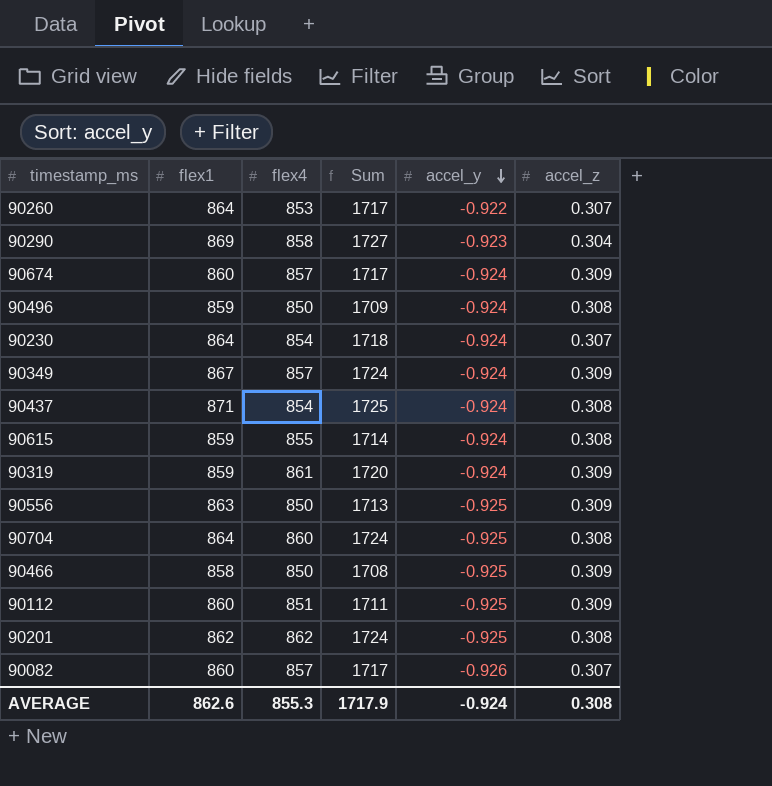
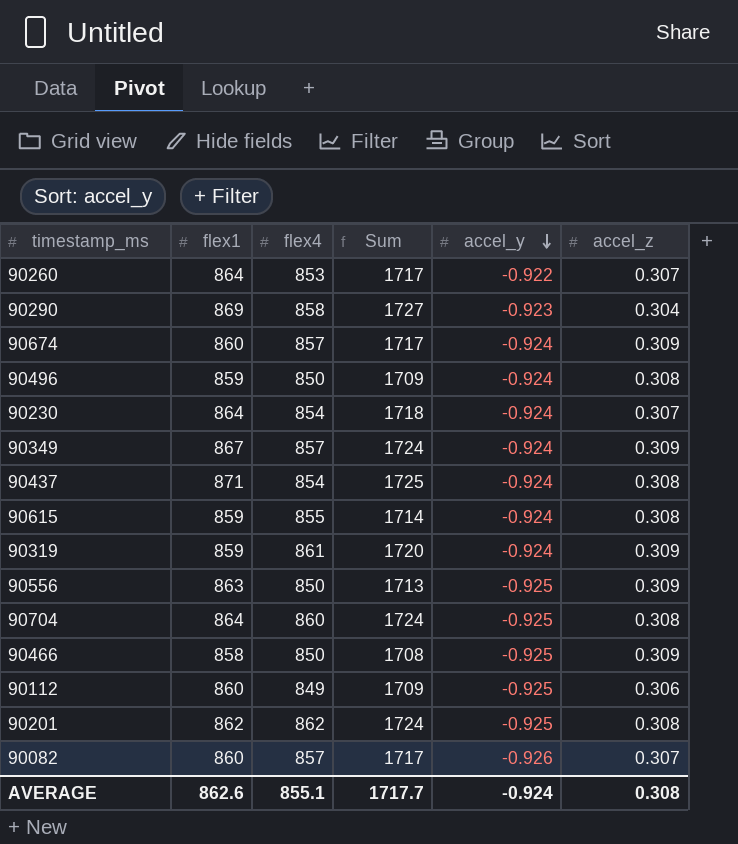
90112 | flex4: 851 -> 849
90112 | Sum: 1711 -> 1709
90112 | accel_z: 0.309 -> 0.306
AVERAGE | flex4: 855.3 -> 855.1
AVERAGE | Sum: 1717.9 -> 1717.7

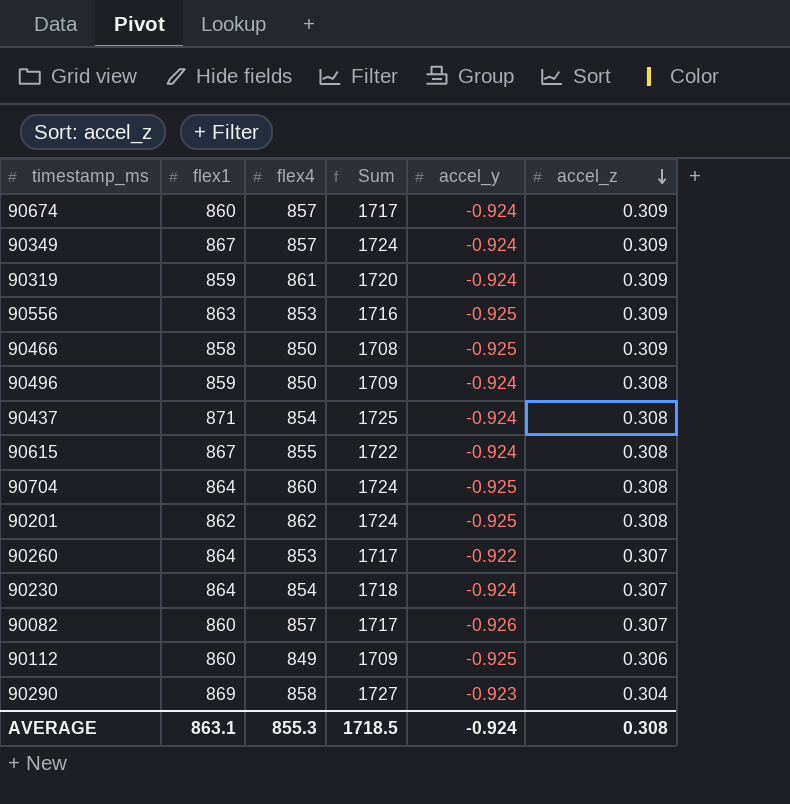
row order: accel_y descending -> accel_z descending
90556 | flex4: 850 -> 853
90556 | Sum: 1713 -> 1716
90615 | flex1: 859 -> 867
90615 | Sum: 1714 -> 1722
AVERAGE | flex1: 862.6 -> 863.1
AVERAGE | flex4: 855.1 -> 855.3
AVERAGE | Sum: 1717.7 -> 1718.5

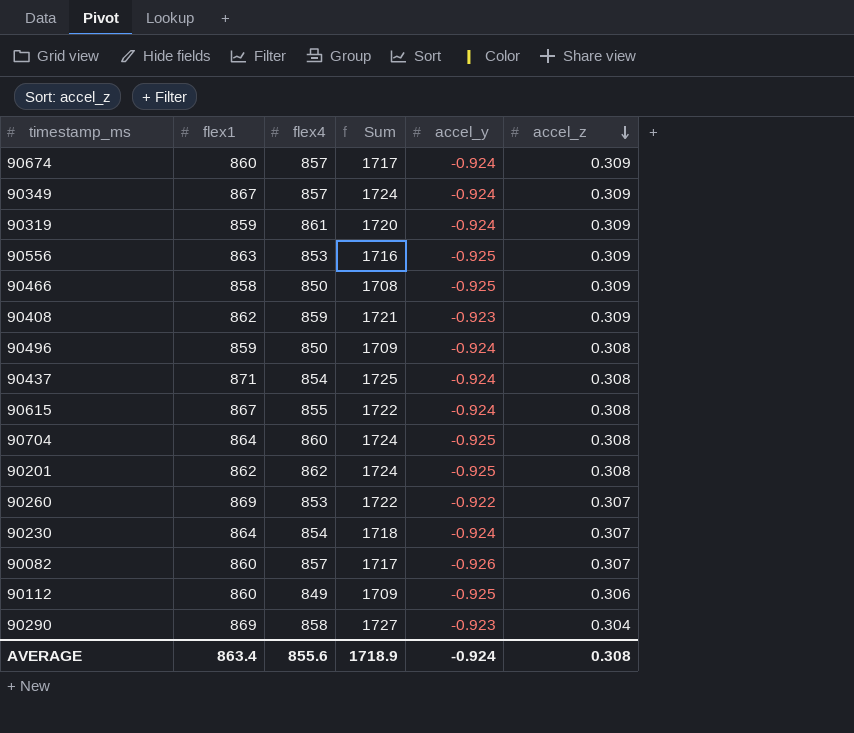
row 90408: none -> 862 | 859 | 1721 | -0.923 | 0.309
90260 | flex1: 864 -> 869
90260 | Sum: 1717 -> 1722
AVERAGE | flex1: 863.1 -> 863.4
AVERAGE | flex4: 855.3 -> 855.6
AVERAGE | Sum: 1718.5 -> 1718.9

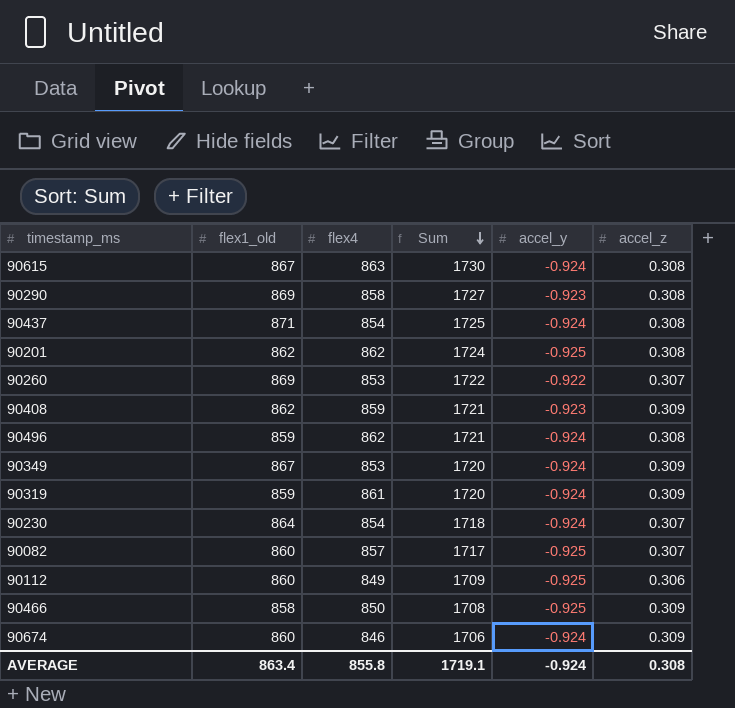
row order: accel_z descending -> Sum descending
column name: flex1 -> flex1_old
row 90556: 863 | 853 | 1716 | -0.925 | 0.309 -> none
row 90704: 864 | 860 | 1724 | -0.925 | 0.308 -> none
90615 | flex4: 855 -> 863
90615 | Sum: 1722 -> 1730
90290 | accel_z: 0.304 -> 0.308
90496 | flex4: 850 -> 862
90496 | Sum: 1709 -> 1721
90349 | flex4: 857 -> 853
90349 | Sum: 1724 -> 1720
90082 | accel_y: -0.926 -> -0.925
90674 | flex4: 857 -> 846
90674 | Sum: 1717 -> 1706
AVERAGE | flex4: 855.6 -> 855.8
AVERAGE | Sum: 1718.9 -> 1719.1

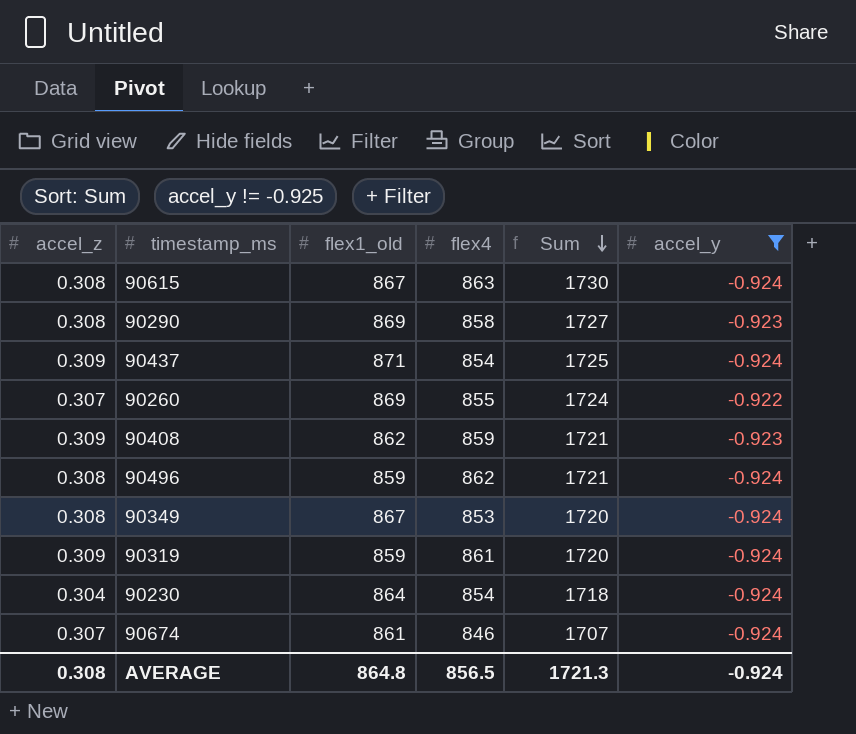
filter: none -> accel_y != -0.925
column accel_z | position: 6 -> 1
90437 | accel_z: 0.308 -> 0.309
90260 | flex4: 853 -> 855
90260 | Sum: 1722 -> 1724
90349 | accel_z: 0.309 -> 0.308
90230 | accel_z: 0.307 -> 0.304
90674 | accel_z: 0.309 -> 0.307
90674 | flex1_old: 860 -> 861
90674 | Sum: 1706 -> 1707
AVERAGE | flex1_old: 863.4 -> 864.8
AVERAGE | flex4: 855.8 -> 856.5
AVERAGE | Sum: 1719.1 -> 1721.3

